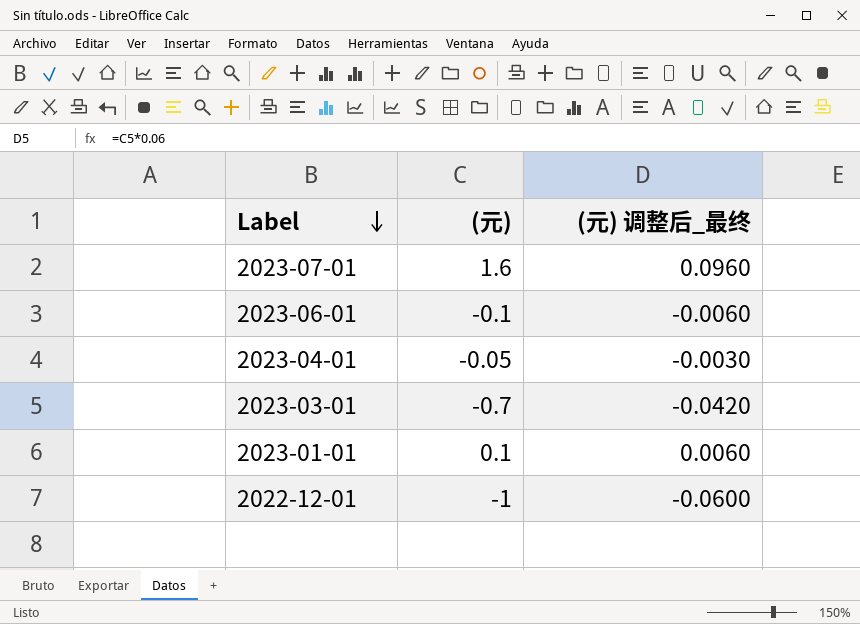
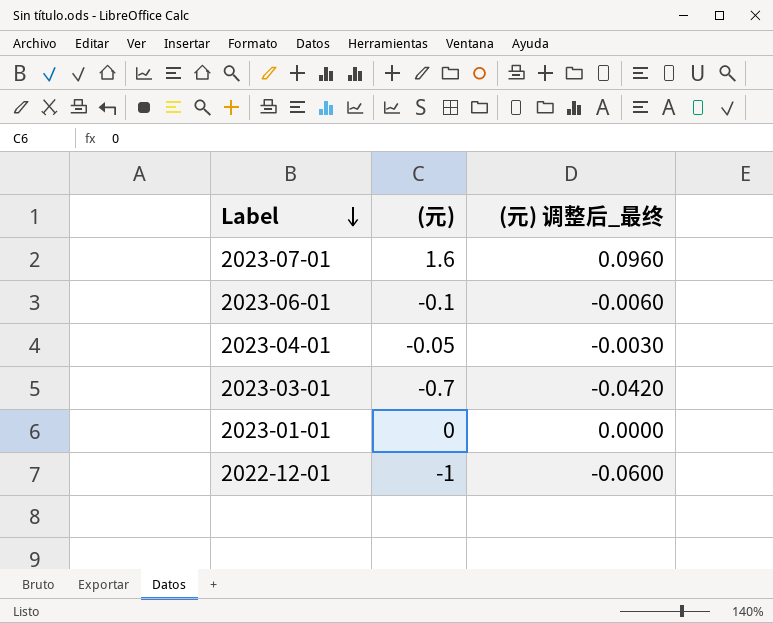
2023-01-01 | (元): 0.1 -> 0
2023-01-01 | (元) 调整后_最终: 0.0060 -> 0.0000

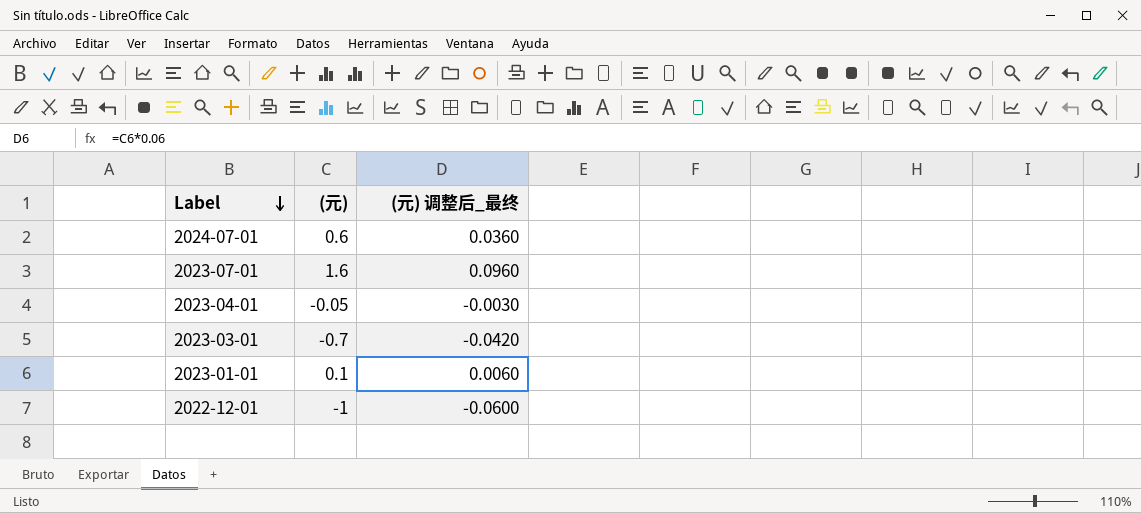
row 2023-06-01: -0.1 | -0.0060 -> none
row 2024-07-01: none -> 0.6 | 0.0360
2023-01-01 | (元): 0 -> 0.1
2023-01-01 | (元) 调整后_最终: 0.0000 -> 0.0060

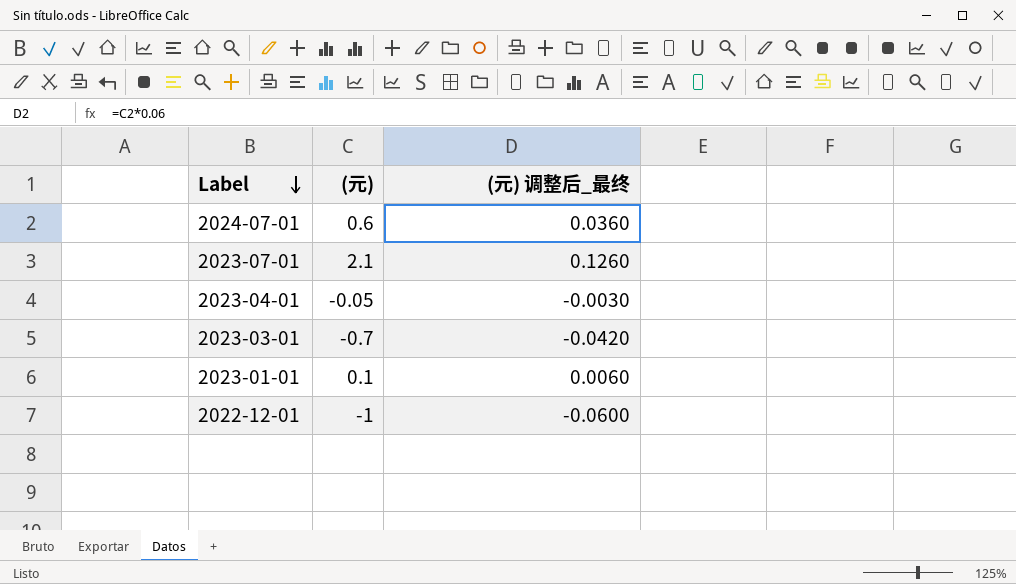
2023-07-01 | (元): 1.6 -> 2.1
2023-07-01 | (元) 调整后_最终: 0.0960 -> 0.1260

